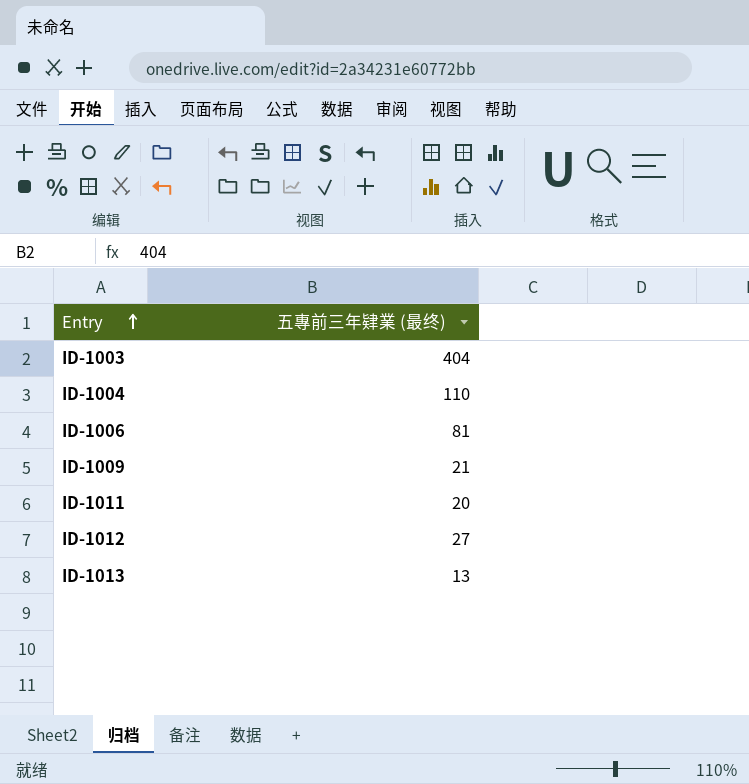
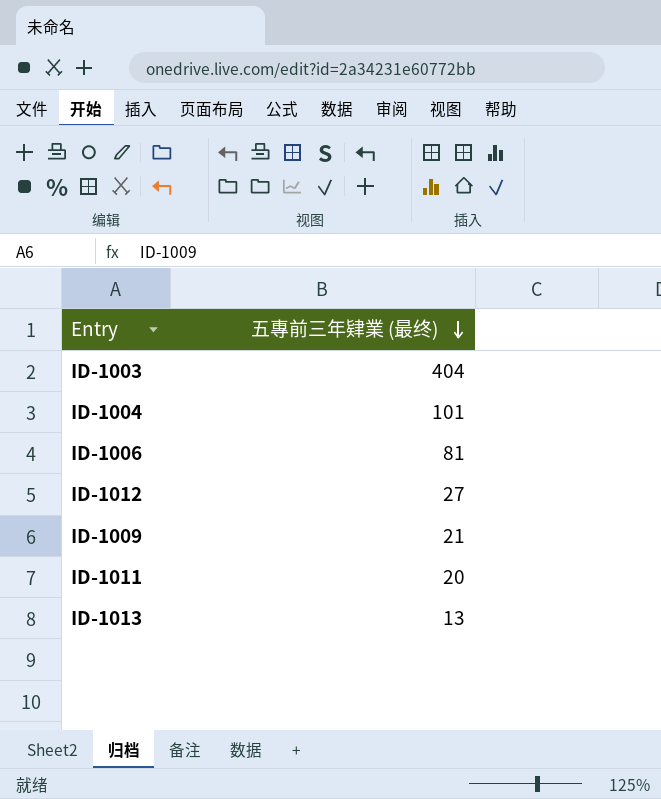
row order: Entry ascending -> 五專前三年肄業 (最终) descending
ID-1004 | 五專前三年肄業 (最终): 110 -> 101

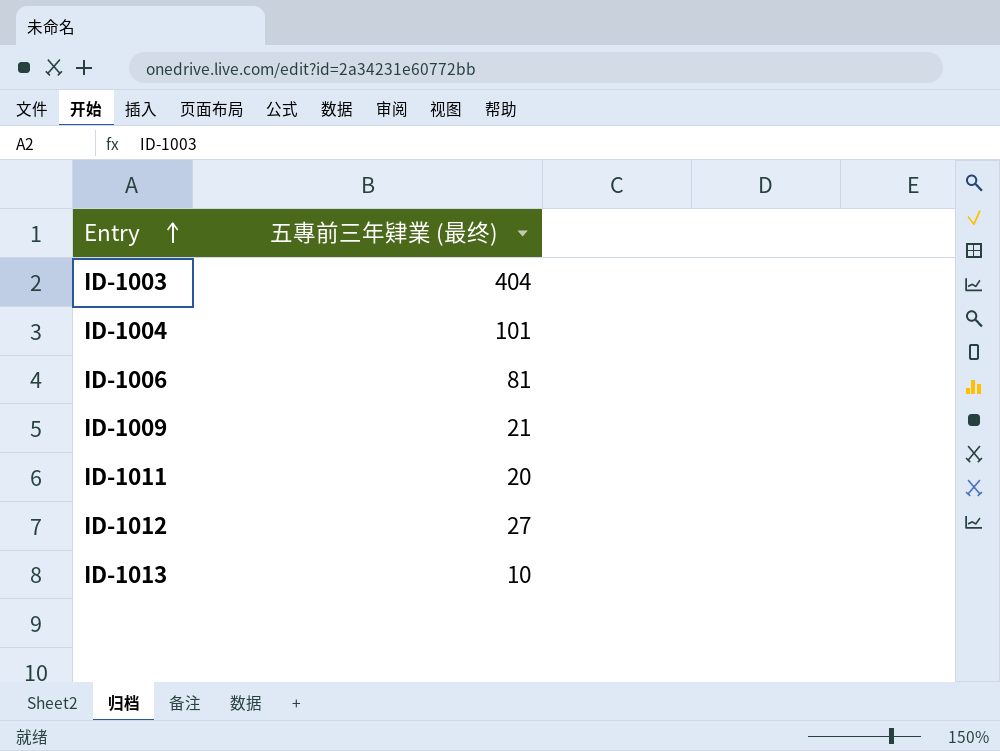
row order: 五專前三年肄業 (最终) descending -> Entry ascending
ID-1013 | 五專前三年肄業 (最终): 13 -> 10

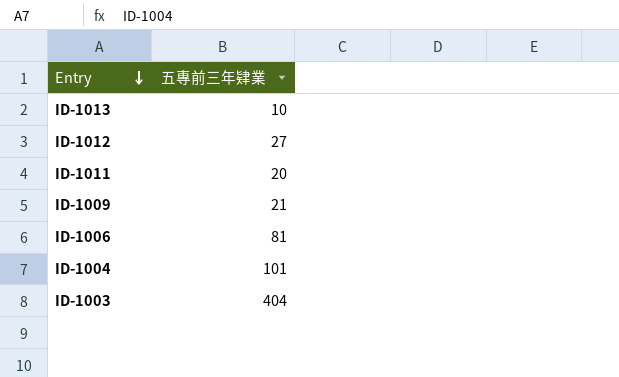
row order: Entry ascending -> Entry descending
column name: 五專前三年肄業 (最终) -> 五專前三年肄業

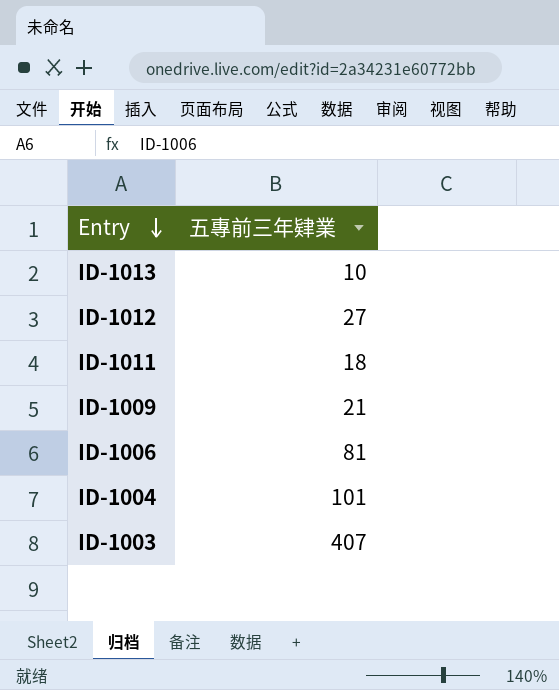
ID-1011 | 五專前三年肄業: 20 -> 18
ID-1003 | 五專前三年肄業: 404 -> 407

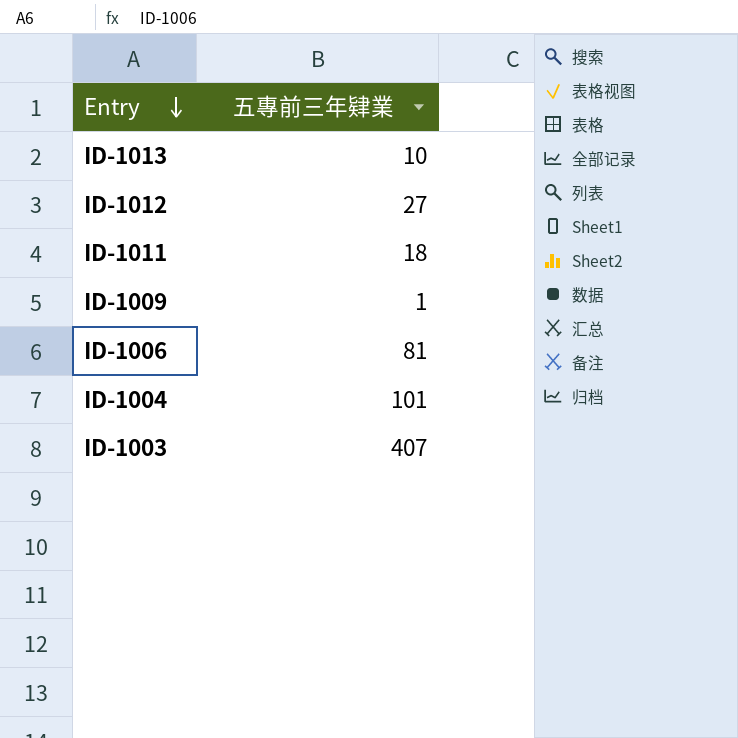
ID-1009 | 五專前三年肄業: 21 -> 1

